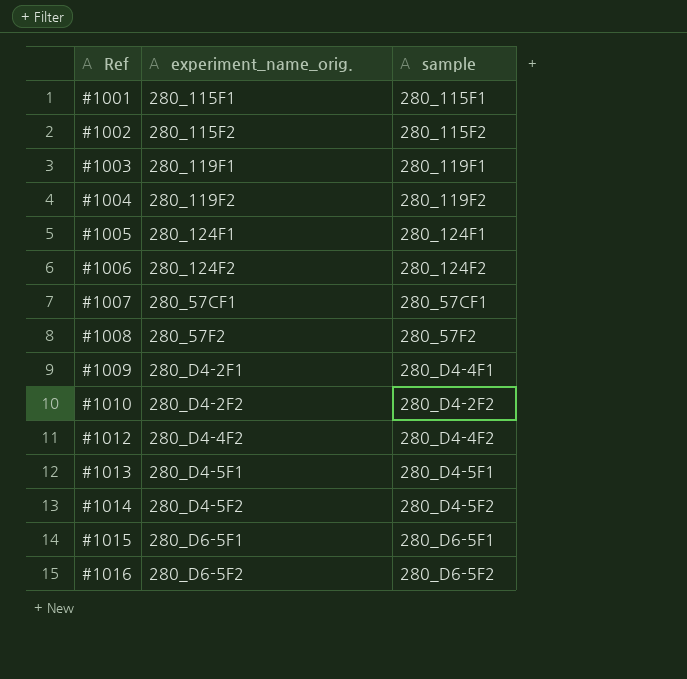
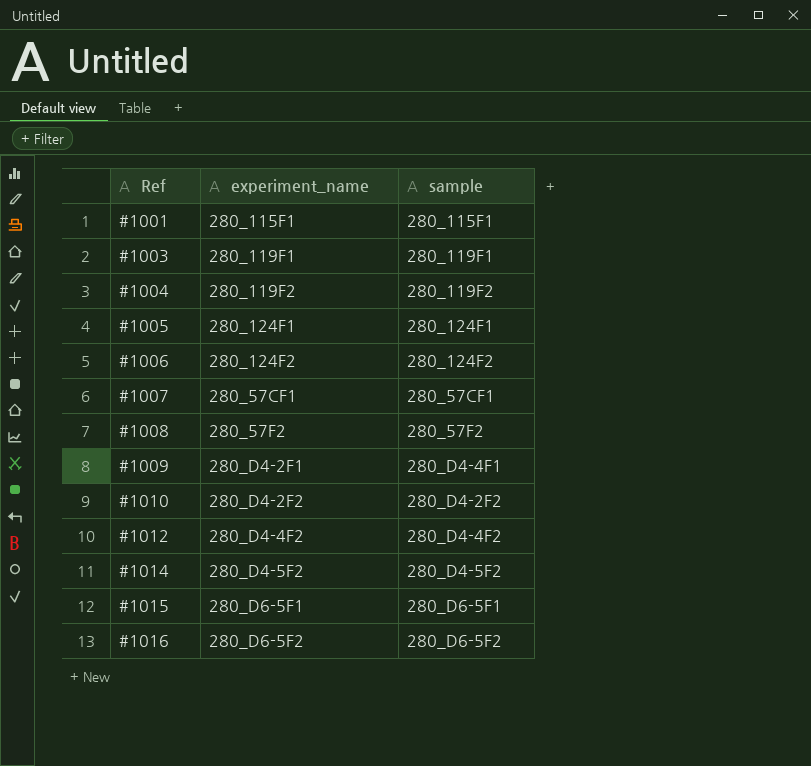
column name: experiment_name_orig. -> experiment_name
row #1002: 280_115F2 | 280_115F2 -> none
row #1013: 280_D4-5F1 | 280_D4-5F1 -> none

